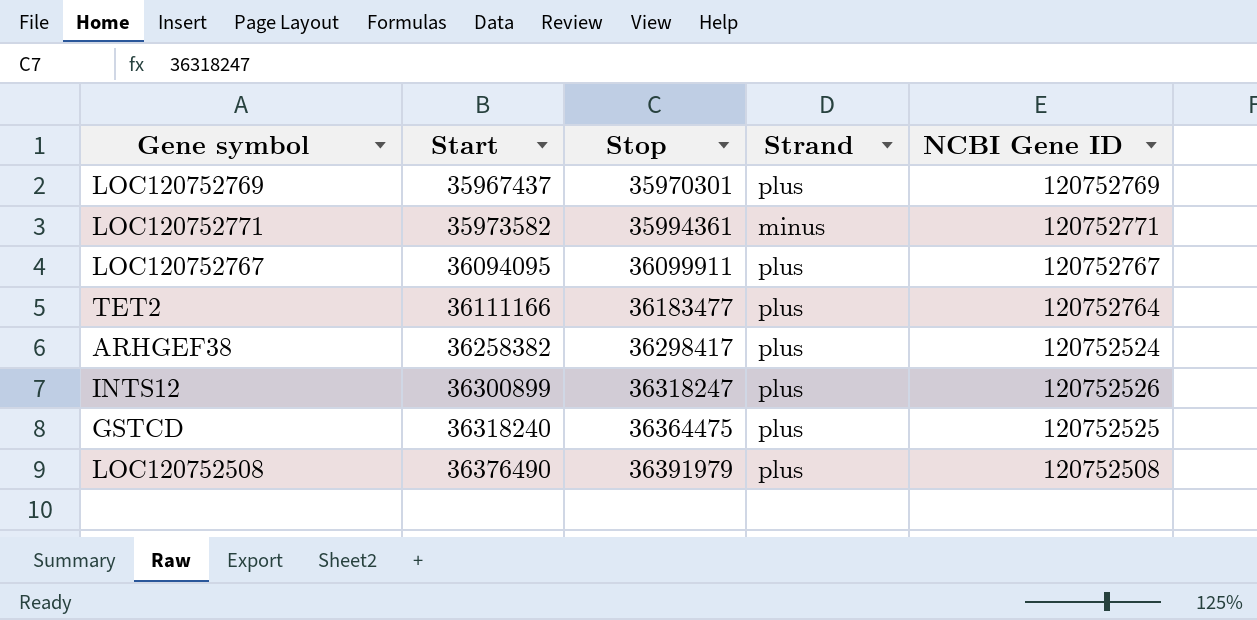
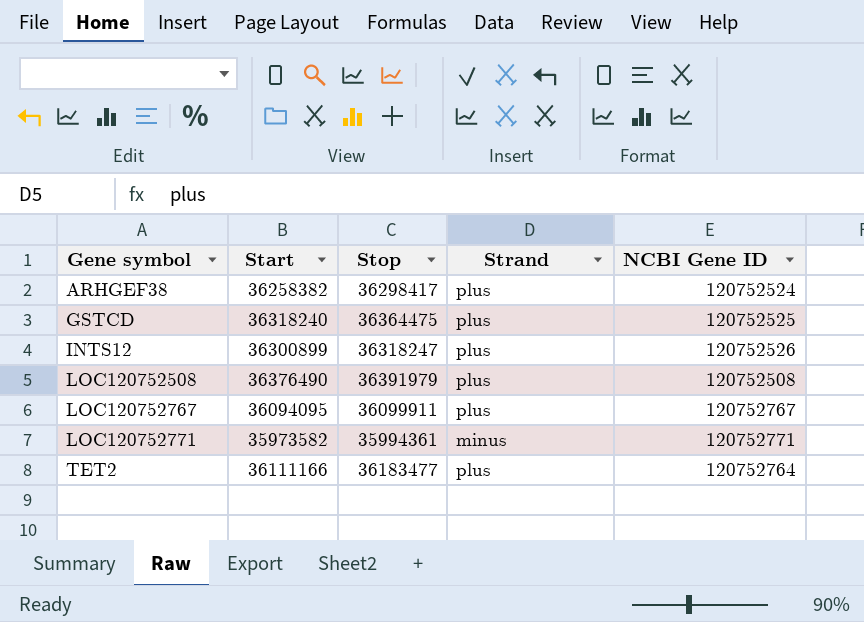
row order: Start ascending -> Gene symbol ascending
row LOC120752769: 35967437 | 35970301 | plus | 120752769 -> none

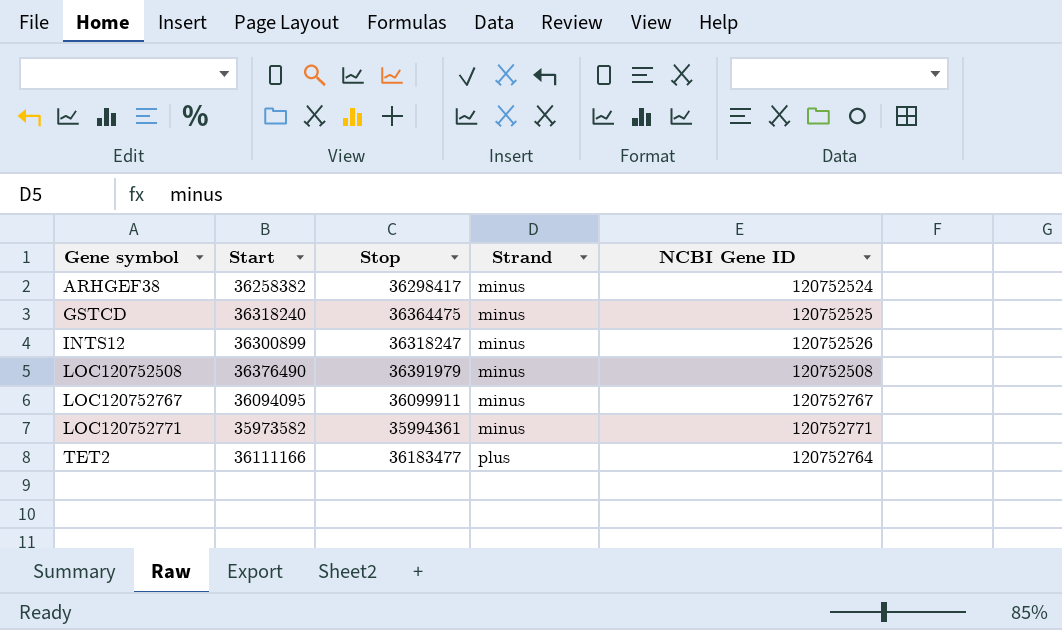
ARHGEF38 | Strand: plus -> minus
GSTCD | Strand: plus -> minus
INTS12 | Strand: plus -> minus
LOC120752508 | Strand: plus -> minus
LOC120752767 | Strand: plus -> minus

